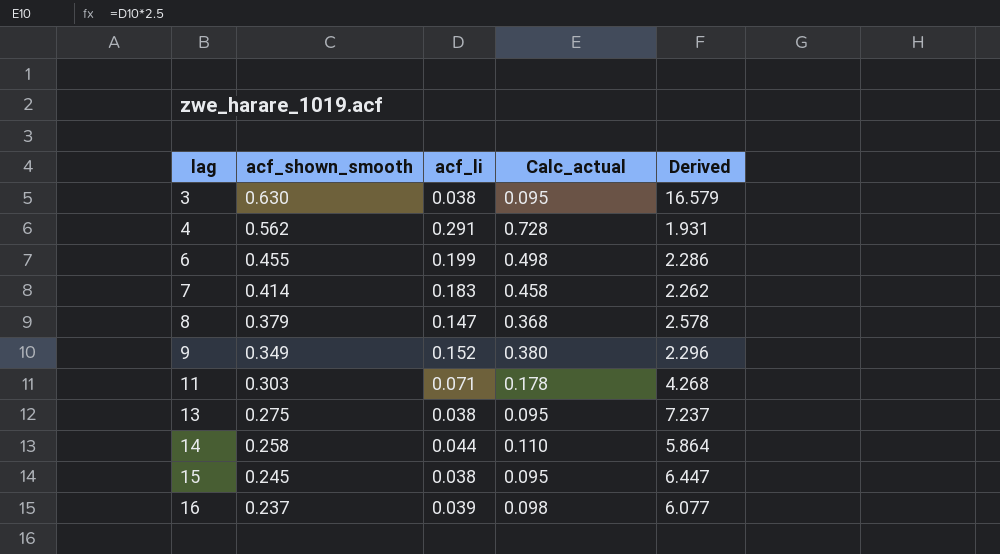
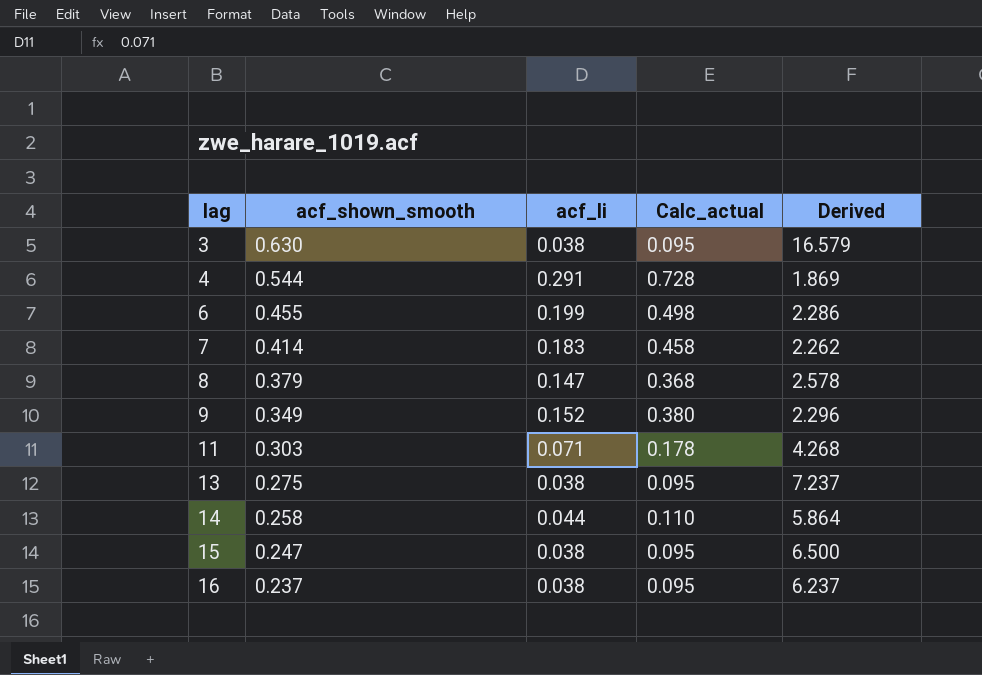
4 | acf_shown_smooth: 0.562 -> 0.544
4 | Derived: 1.931 -> 1.869
15 | acf_shown_smooth: 0.245 -> 0.247
15 | Derived: 6.447 -> 6.500
16 | acf_li: 0.039 -> 0.038
16 | Calc_actual: 0.098 -> 0.095
16 | Derived: 6.077 -> 6.237

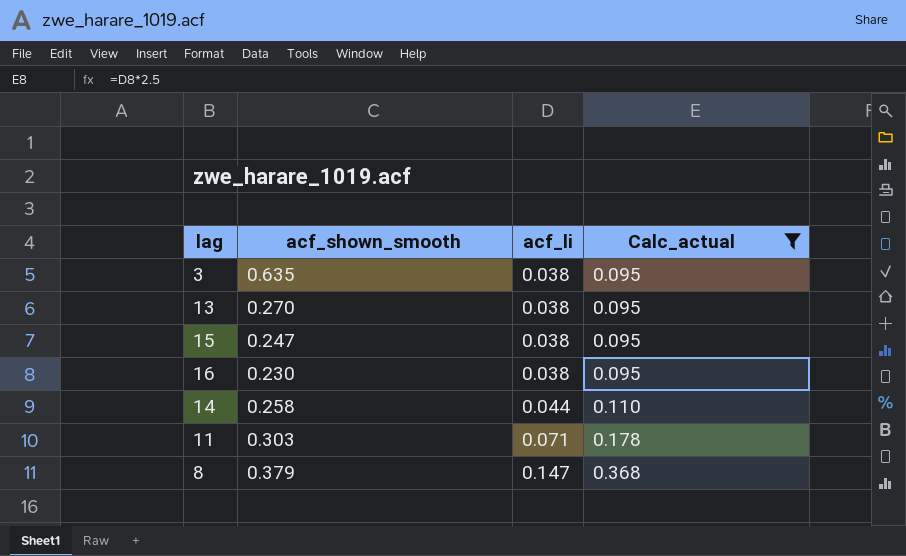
filter: none -> Calc_actual <= 0.368
row order: lag ascending -> acf_li ascending
column Derived | formula: [acf_shown_smooth] / [acf_li] -> none
3 | acf_shown_smooth: 0.630 -> 0.635
13 | acf_shown_smooth: 0.275 -> 0.270
16 | acf_shown_smooth: 0.237 -> 0.230

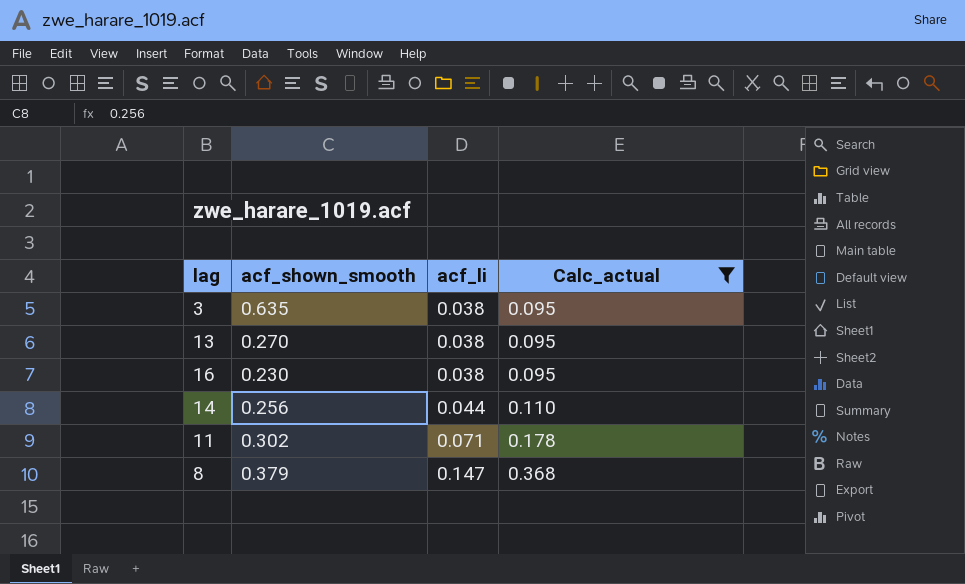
row 15: 0.247 | 0.038 | 0.095 -> none
14 | acf_shown_smooth: 0.258 -> 0.256
11 | acf_shown_smooth: 0.303 -> 0.302

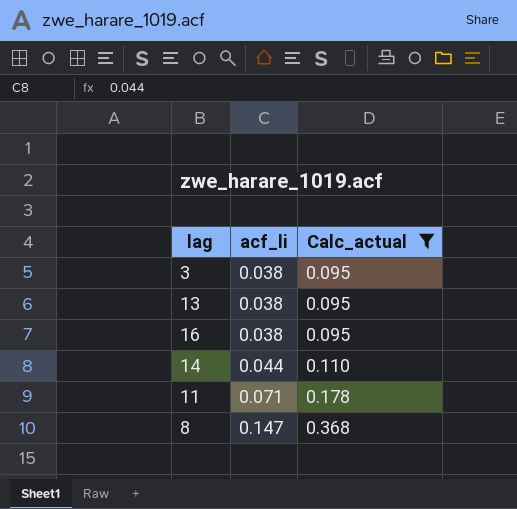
column acf_shown_smooth | position: 2 -> none

